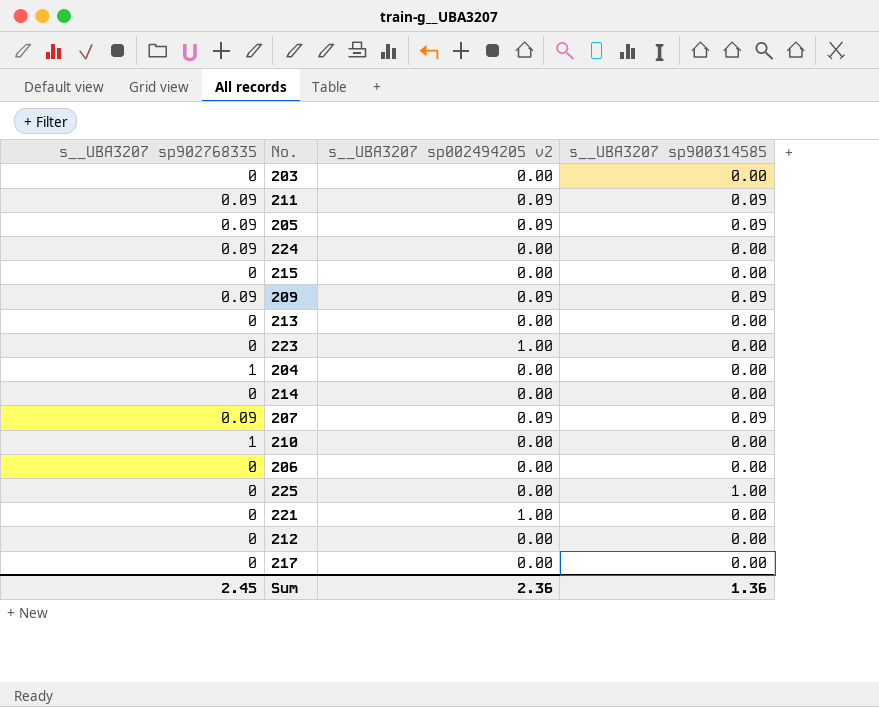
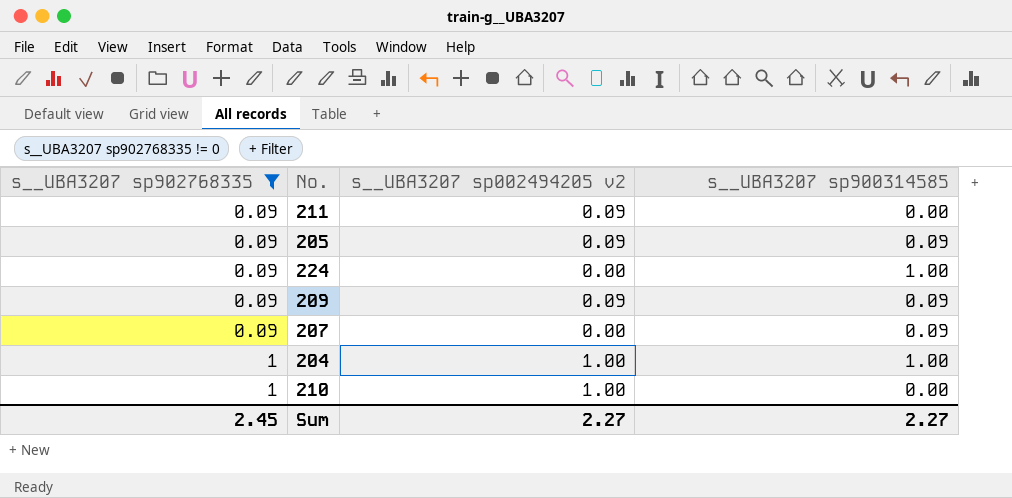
filter: none -> s__UBA3207 sp902768335 != 0
row order: none -> s__UBA3207 sp902768335 ascending
211 | s__UBA3207 sp900314585: 0.09 -> 0.00
224 | s__UBA3207 sp900314585: 0.00 -> 1.00
207 | s__UBA3207 sp002494205 v2: 0.09 -> 0.00
204 | s__UBA3207 sp002494205 v2: 0.00 -> 1.00
204 | s__UBA3207 sp900314585: 0.00 -> 1.00
210 | s__UBA3207 sp002494205 v2: 0.00 -> 1.00
Sum | s__UBA3207 sp002494205 v2: 2.36 -> 2.27
Sum | s__UBA3207 sp900314585: 1.36 -> 2.27

